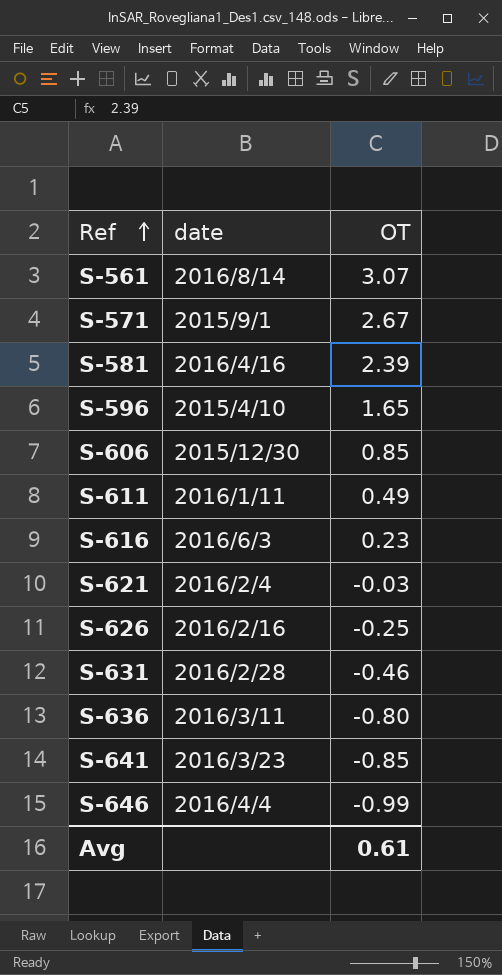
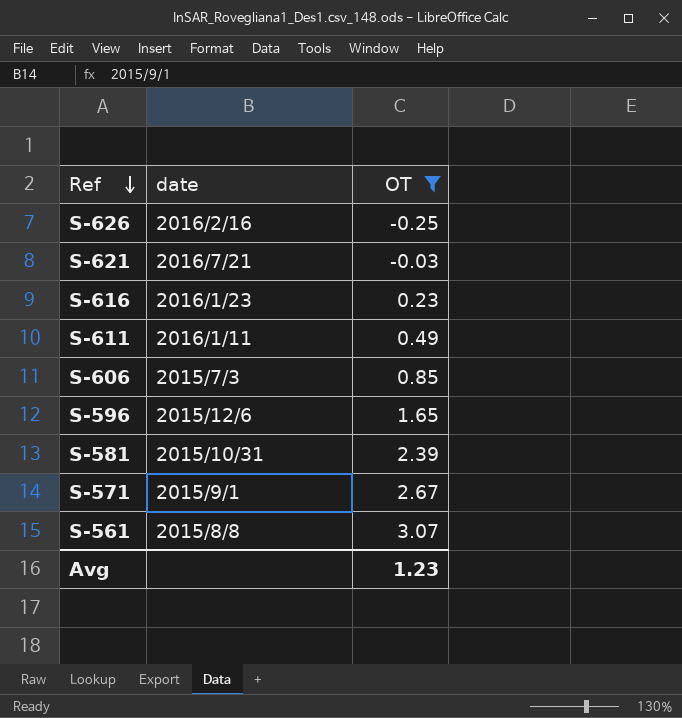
filter: none -> OT >= -0.25
row order: Ref ascending -> Ref descending
S-621 | date: 2016/2/4 -> 2016/7/21
S-616 | date: 2016/6/3 -> 2016/1/23
S-606 | date: 2015/12/30 -> 2015/7/3
S-596 | date: 2015/4/10 -> 2015/12/6
S-581 | date: 2016/4/16 -> 2015/10/31
S-561 | date: 2016/8/14 -> 2015/8/8
Avg | OT: 0.61 -> 1.23

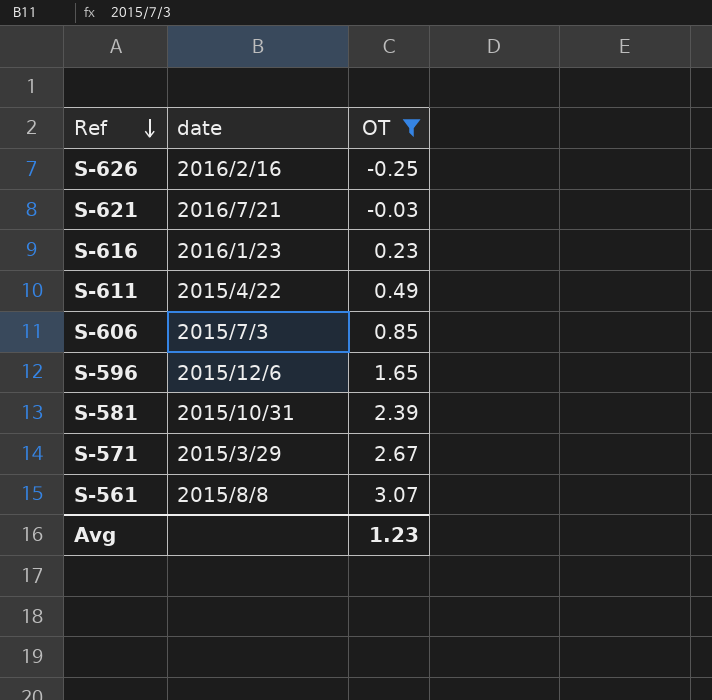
S-611 | date: 2016/1/11 -> 2015/4/22
S-571 | date: 2015/9/1 -> 2015/3/29

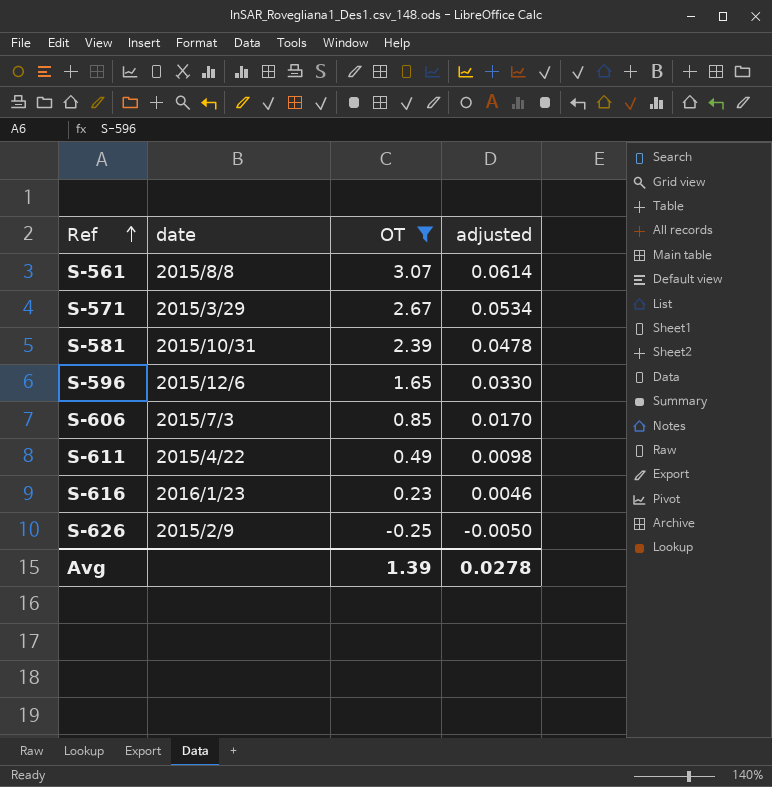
row order: Ref descending -> Ref ascending
column adjusted | formula: none -> [OT] * 0.02
row S-621: 2016/7/21 | -0.03 -> none
S-626 | date: 2016/2/16 -> 2015/2/9
Avg | OT: 1.23 -> 1.39

